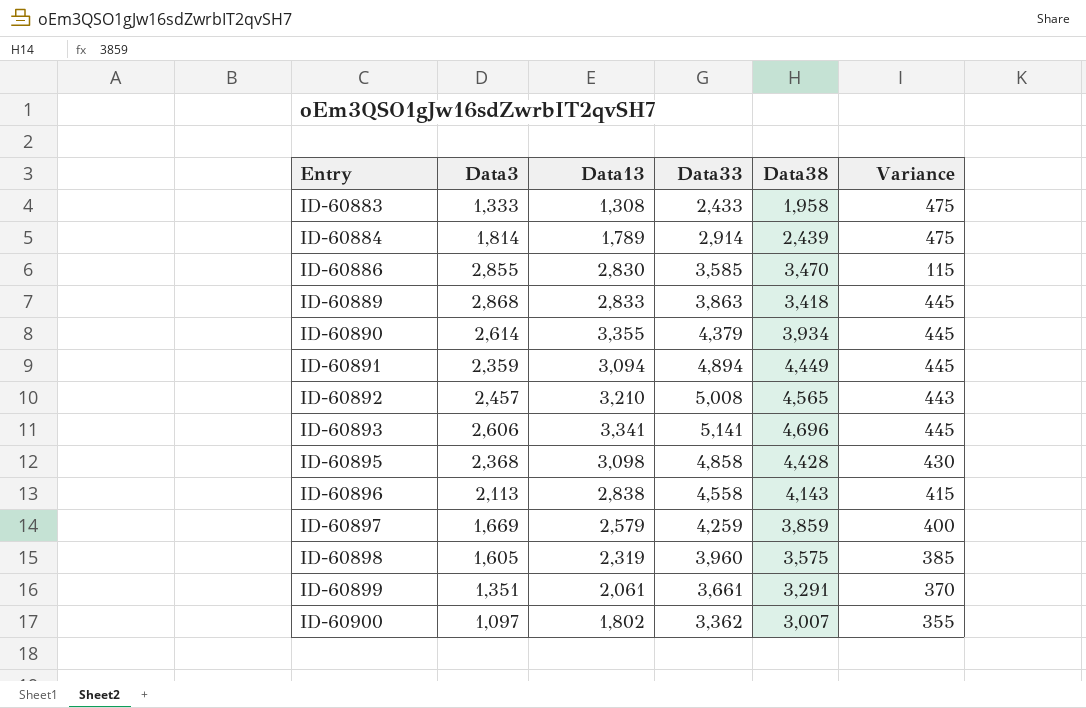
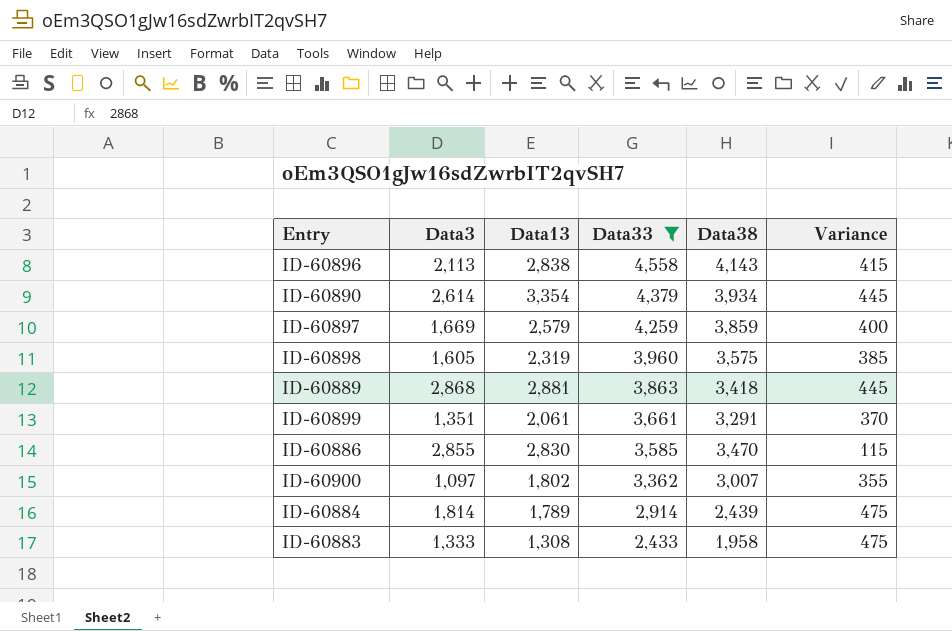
filter: none -> Data33 <= 4,558
row order: Entry ascending -> Data33 descending
ID-60890 | Data13: 3,355 -> 3,354
ID-60889 | Data13: 2,833 -> 2,881

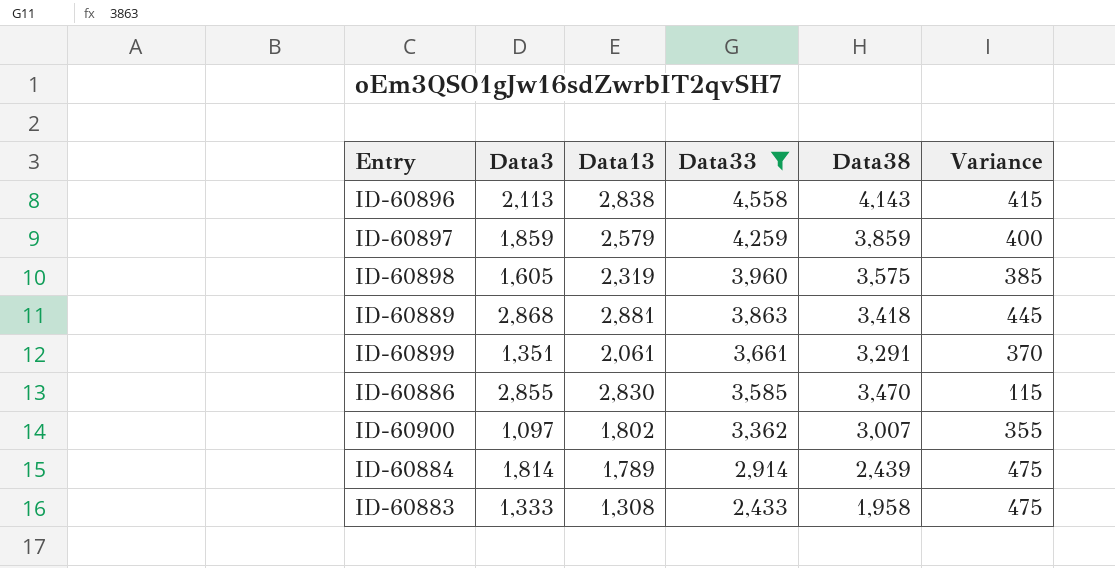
row ID-60890: 2,614 | 3,354 | 4,379 | 3,934 | 445 -> none
ID-60897 | Data3: 1,669 -> 1,859

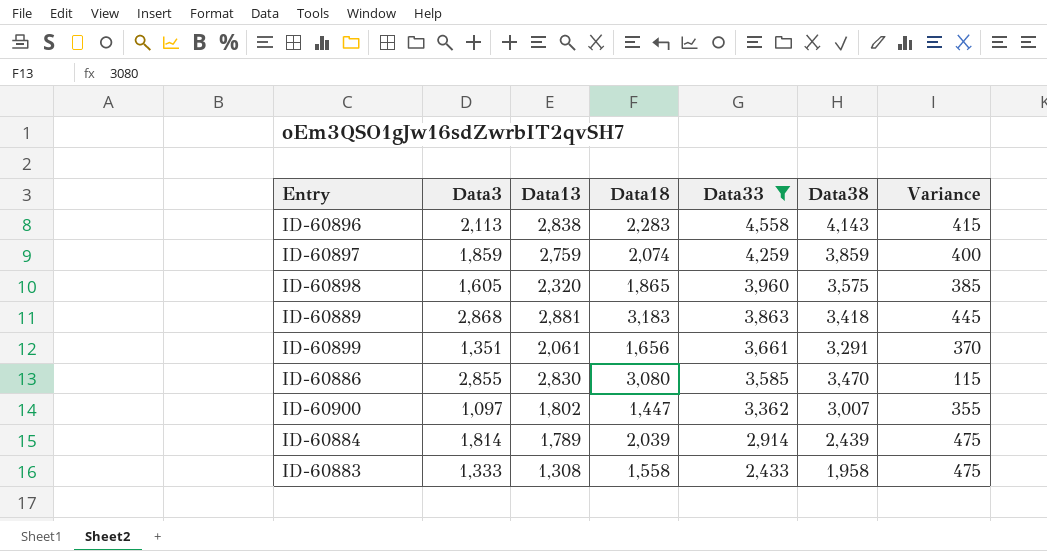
column Data18 | position: none -> 4
ID-60897 | Data13: 2,579 -> 2,759
ID-60898 | Data13: 2,319 -> 2,320

